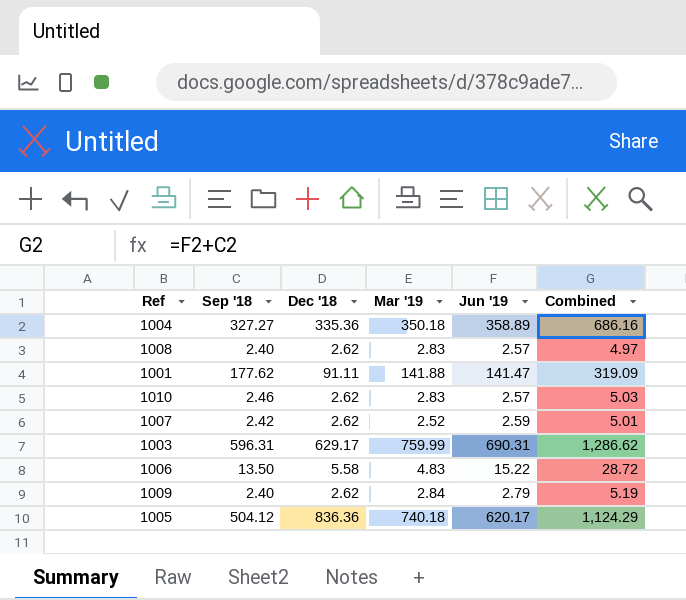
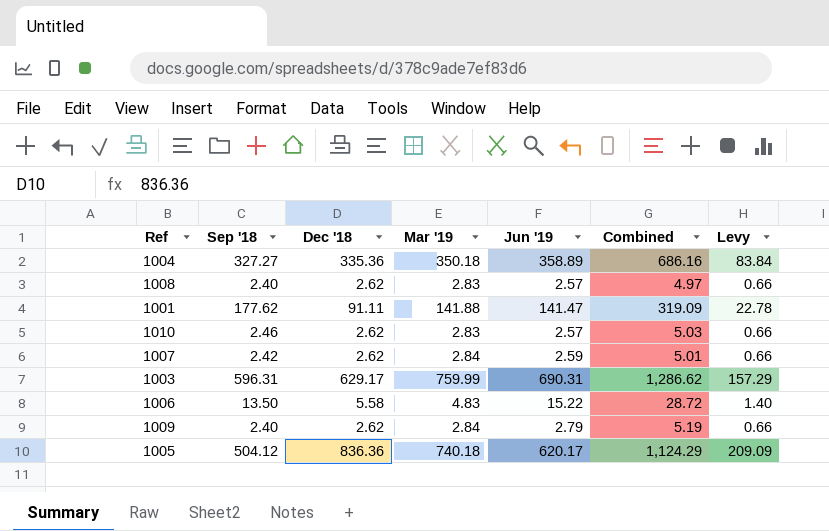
column Levy | formula: none -> [Dec '18] * 0.25
1007 | Mar '19: 2.52 -> 2.84

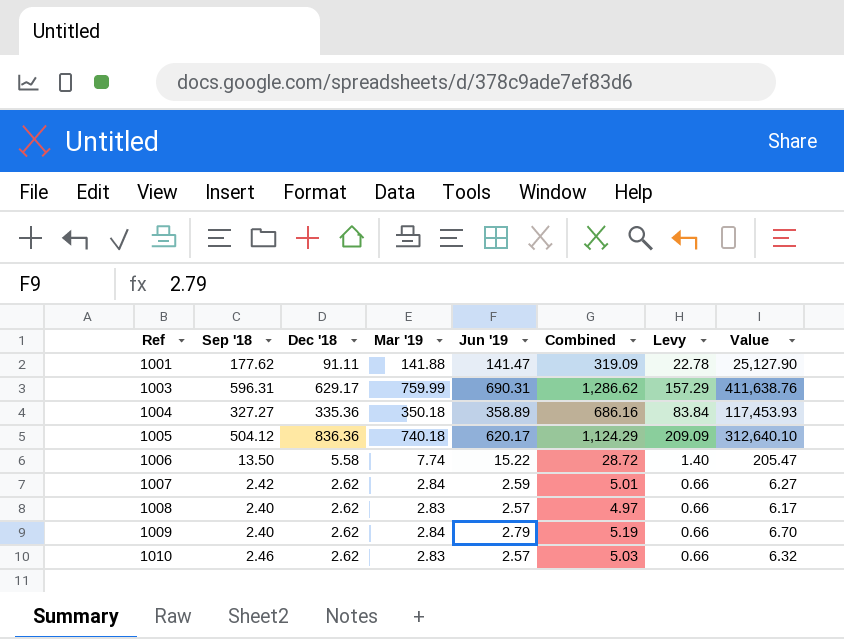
row order: none -> Ref ascending
column Value | formula: none -> [Sep '18] * [Jun '19]
1006 | Mar '19: 4.83 -> 7.74

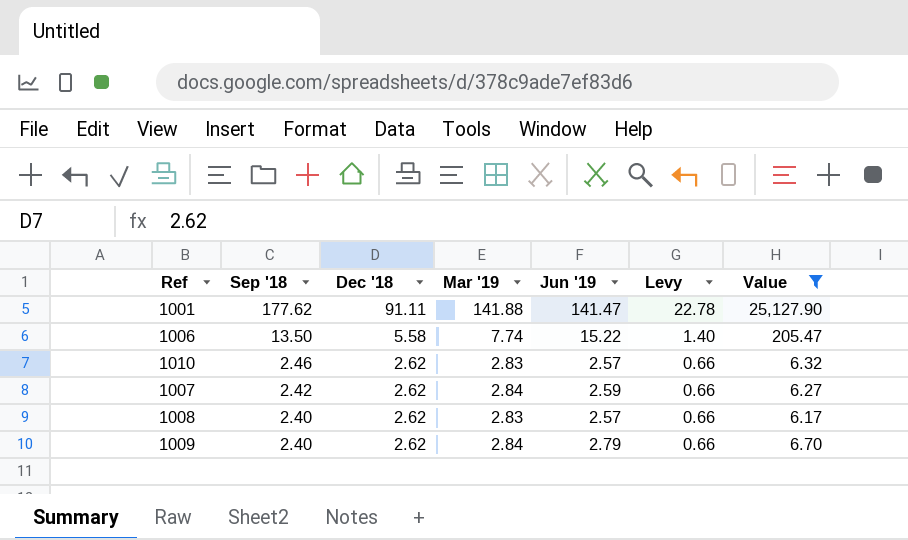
filter: none -> Value <= 25,127.90
row order: Ref ascending -> Sep '18 descending
column Combined | formula: [Sep '18] + [Jun '19] -> none

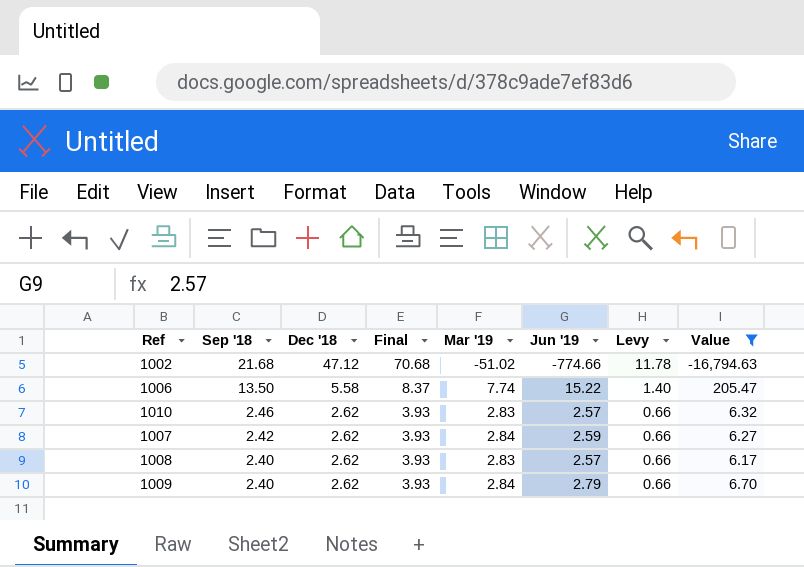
column Final | formula: none -> [Dec '18] * 1.5
row 1001: 177.62 | 91.11 | 141.88 | 141.47 | 22.78 | 25,127.90 -> none
row 1002: none -> 21.68 | 47.12 | 70.68 | -51.02 | -774.66 | 11.78 | -16,794.63

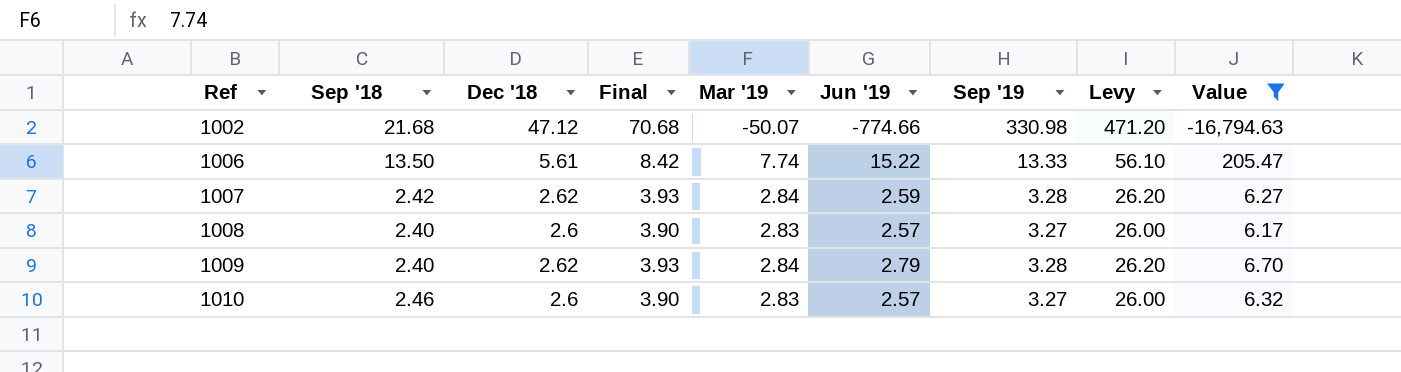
row order: Sep '18 descending -> Ref ascending
column Sep '19 | position: none -> 7
column Levy | formula: [Dec '18] * 0.25 -> [Dec '18] * 10
1002 | Mar '19: -51.02 -> -50.07
1006 | Dec '18: 5.58 -> 5.61
1006 | Final: 8.37 -> 8.42
1008 | Dec '18: 2.62 -> 2.6
1008 | Final: 3.93 -> 3.90
1010 | Dec '18: 2.62 -> 2.6
1010 | Final: 3.93 -> 3.90

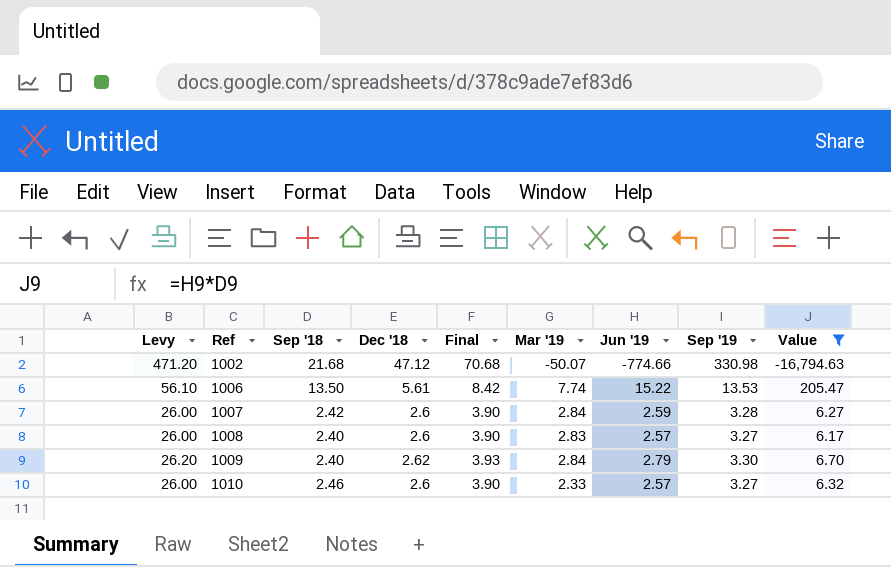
column Levy | position: 8 -> 1
1006 | Sep '19: 13.33 -> 13.53
1007 | Levy: 26.20 -> 26.00
1007 | Dec '18: 2.62 -> 2.6
1007 | Final: 3.93 -> 3.90
1009 | Sep '19: 3.28 -> 3.30
1010 | Mar '19: 2.83 -> 2.33

